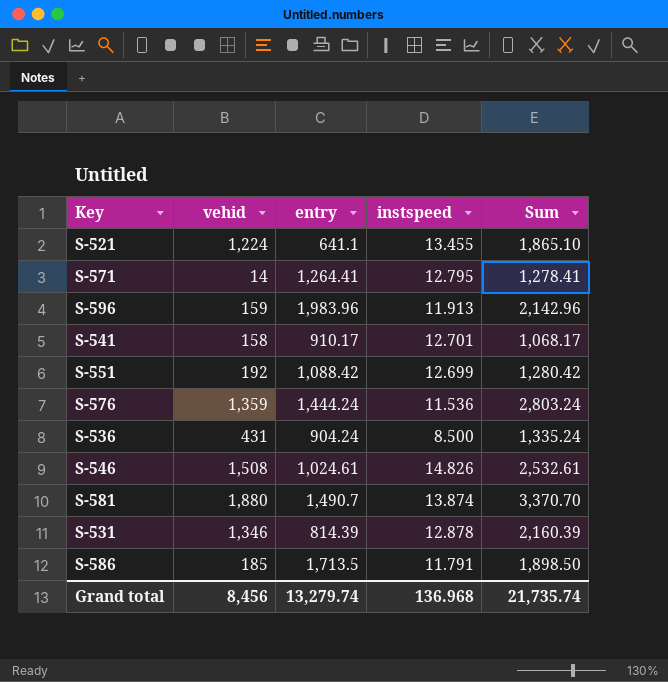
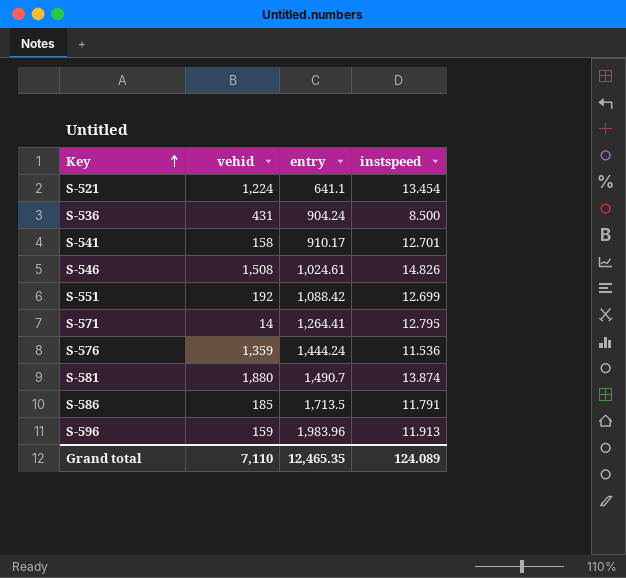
row order: none -> Key ascending
column Sum | formula: [vehid] + [entry] -> none
row S-531: 1,346 | 814.39 | 12.878 | 2,160.39 -> none
S-521 | instspeed: 13.455 -> 13.454
Grand total | vehid: 8,456 -> 7,110
Grand total | entry: 13,279.74 -> 12,465.35
Grand total | instspeed: 136.968 -> 124.089

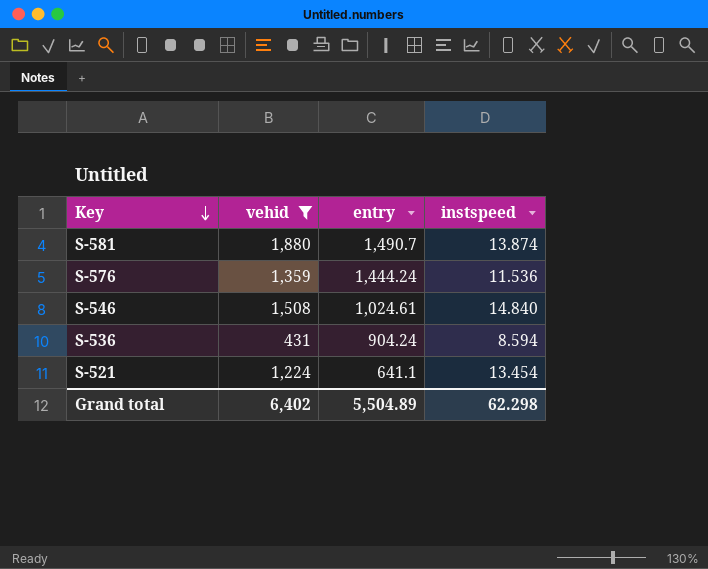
filter: none -> vehid >= 431
row order: Key ascending -> Key descending
S-546 | instspeed: 14.826 -> 14.840
S-536 | instspeed: 8.500 -> 8.594
Grand total | vehid: 7,110 -> 6,402
Grand total | entry: 12,465.35 -> 5,504.89
Grand total | instspeed: 124.089 -> 62.298

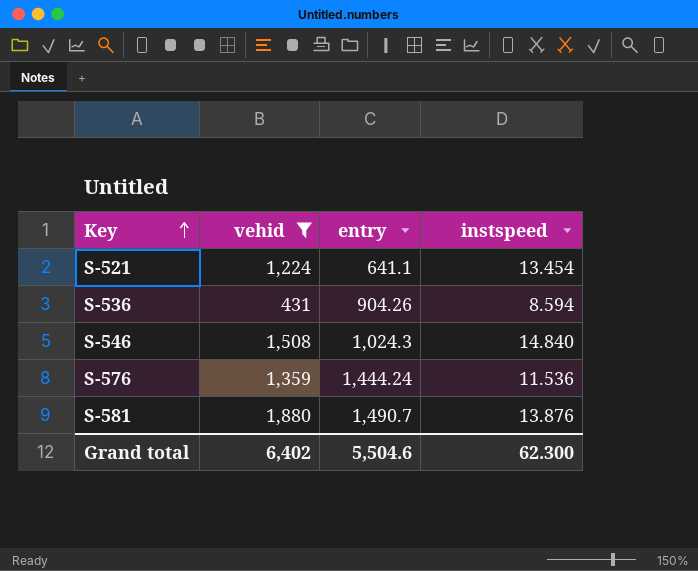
row order: Key descending -> Key ascending
S-536 | entry: 904.24 -> 904.26
S-546 | entry: 1,024.61 -> 1,024.3
S-581 | instspeed: 13.874 -> 13.876
Grand total | entry: 5,504.89 -> 5,504.6
Grand total | instspeed: 62.298 -> 62.300

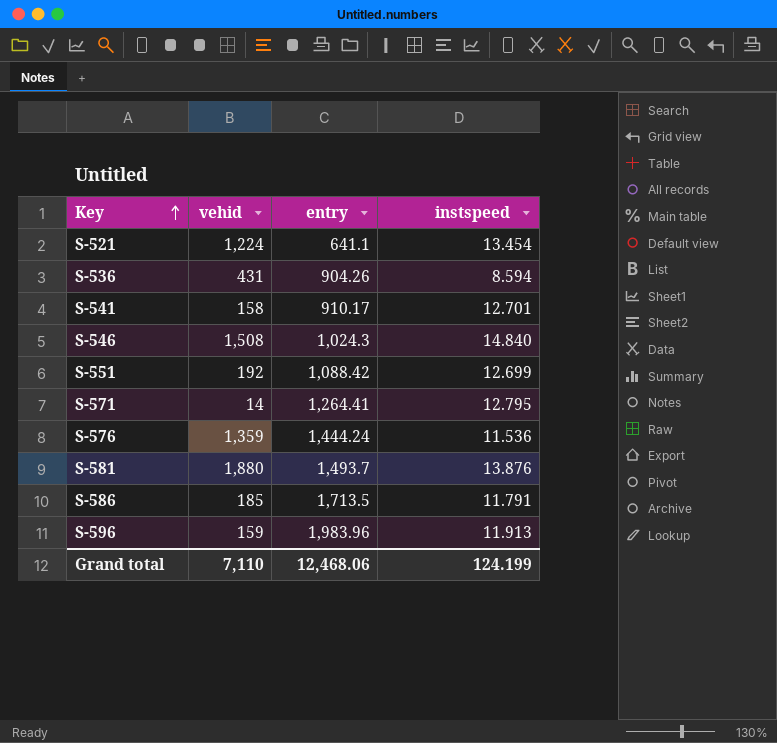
filter: vehid >= 431 -> none
S-581 | entry: 1,490.7 -> 1,493.7
Grand total | vehid: 6,402 -> 7,110
Grand total | entry: 5,504.6 -> 12,468.06
Grand total | instspeed: 62.300 -> 124.199

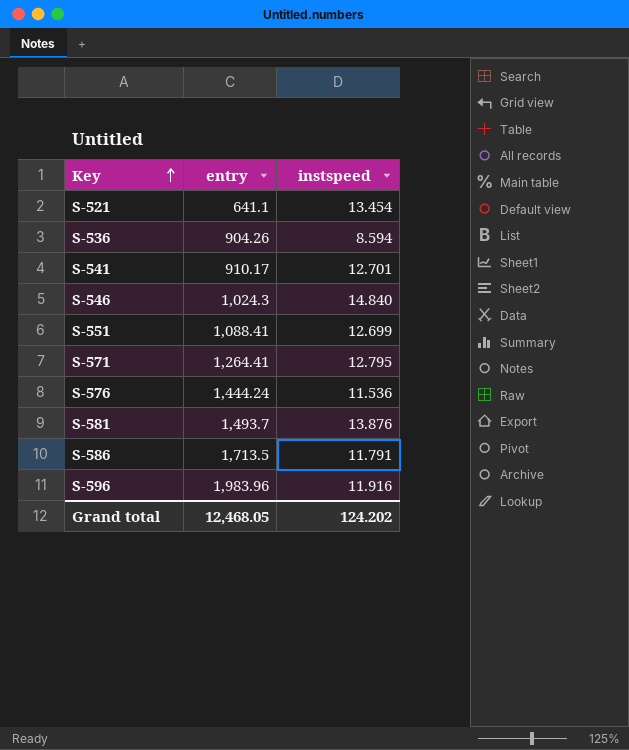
column vehid | position: 2 -> none
S-551 | entry: 1,088.42 -> 1,088.41
S-596 | instspeed: 11.913 -> 11.916
Grand total | entry: 12,468.06 -> 12,468.05
Grand total | instspeed: 124.199 -> 124.202

